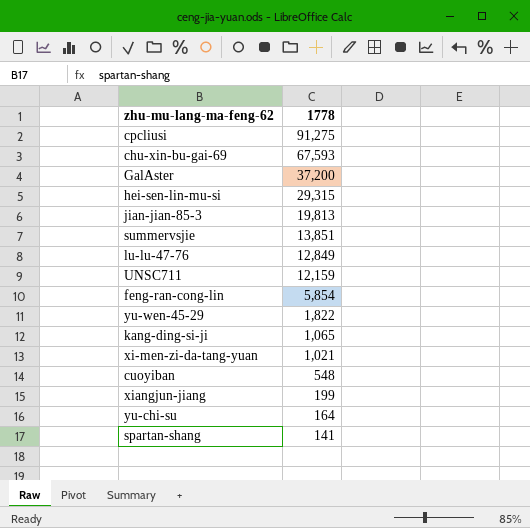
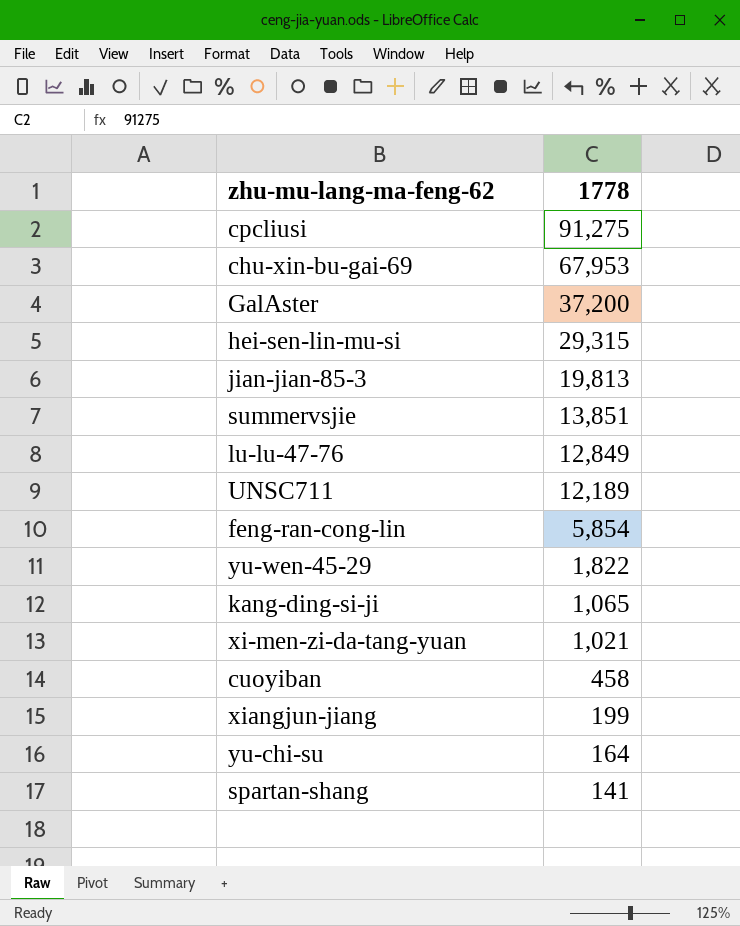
chu-xin-bu-gai-69 | 1778: 67,593 -> 67,953
UNSC711 | 1778: 12,159 -> 12,189
cuoyiban | 1778: 548 -> 458

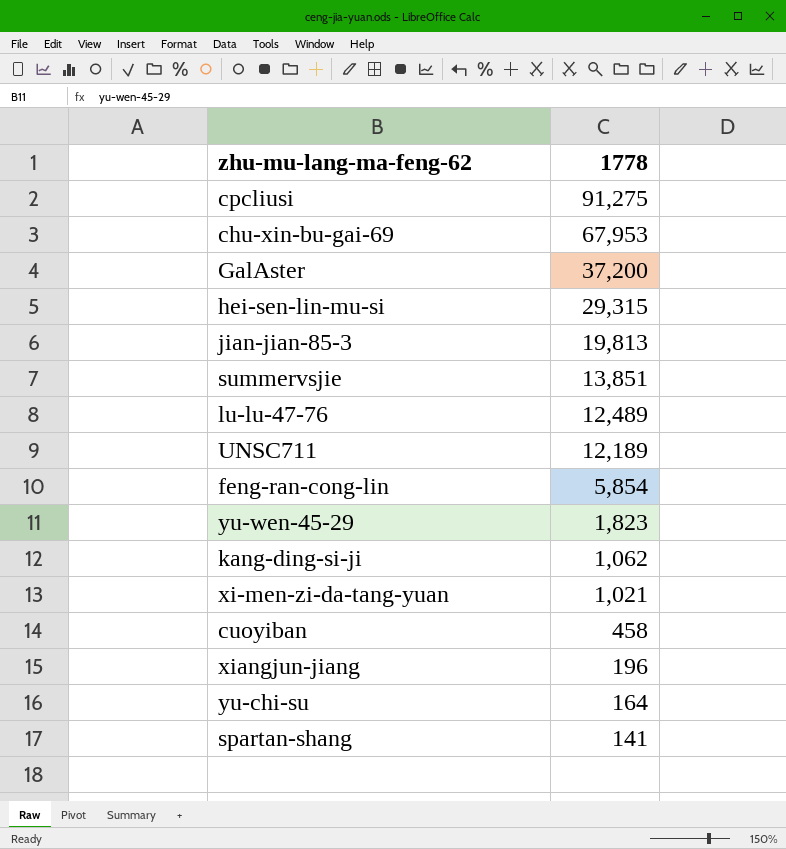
lu-lu-47-76 | 1778: 12,849 -> 12,489
yu-wen-45-29 | 1778: 1,822 -> 1,823
kang-ding-si-ji | 1778: 1,065 -> 1,062
xiangjun-jiang | 1778: 199 -> 196

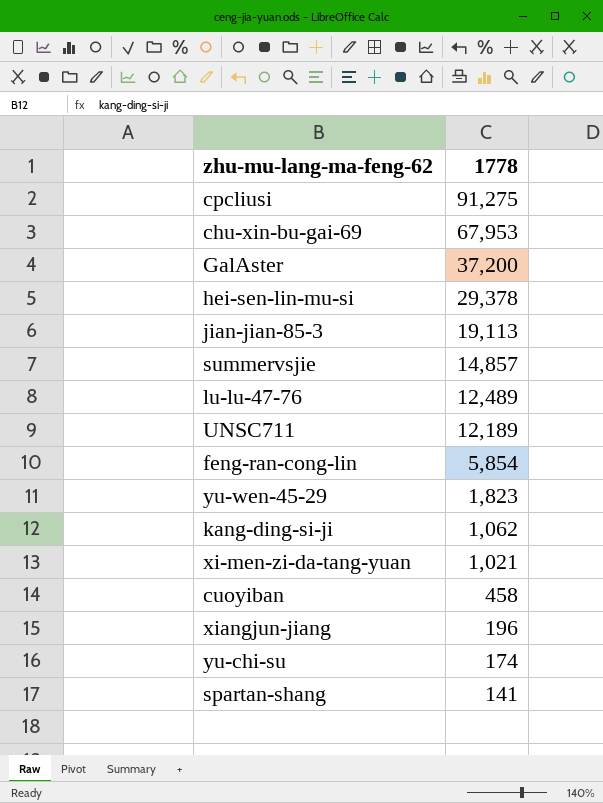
hei-sen-lin-mu-si | 1778: 29,315 -> 29,378
jian-jian-85-3 | 1778: 19,813 -> 19,113
summervsjie | 1778: 13,851 -> 14,857
yu-chi-su | 1778: 164 -> 174

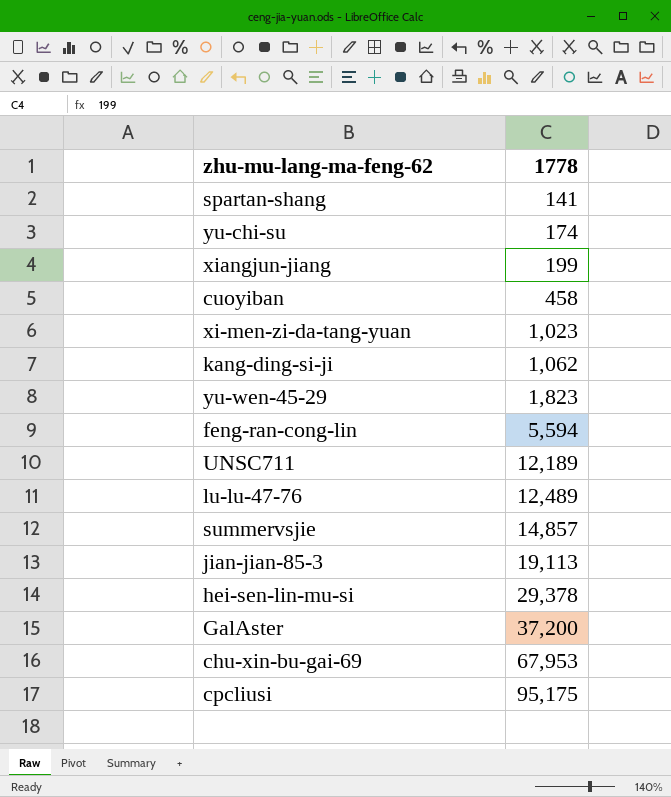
row order: 1778 descending -> 1778 ascending
xiangjun-jiang | 1778: 196 -> 199
xi-men-zi-da-tang-yuan | 1778: 1,021 -> 1,023
feng-ran-cong-lin | 1778: 5,854 -> 5,594
cpcliusi | 1778: 91,275 -> 95,175

